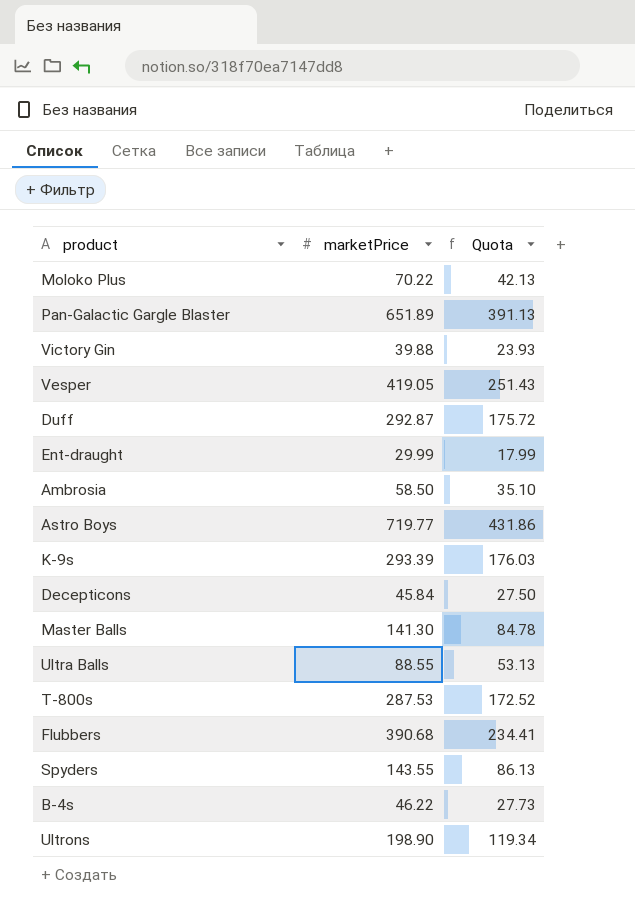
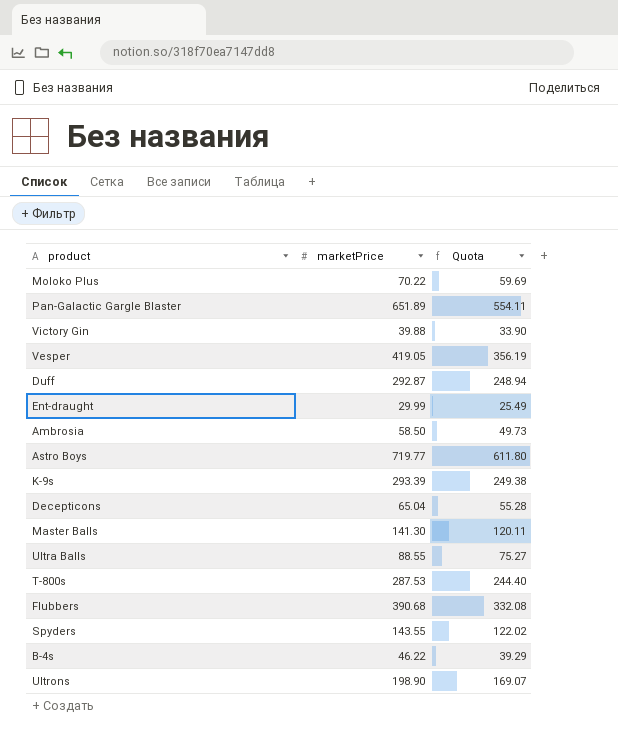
column Quota | formula: [marketPrice] * 0.6 -> [marketPrice] * 0.85
Decepticons | marketPrice: 45.84 -> 65.04

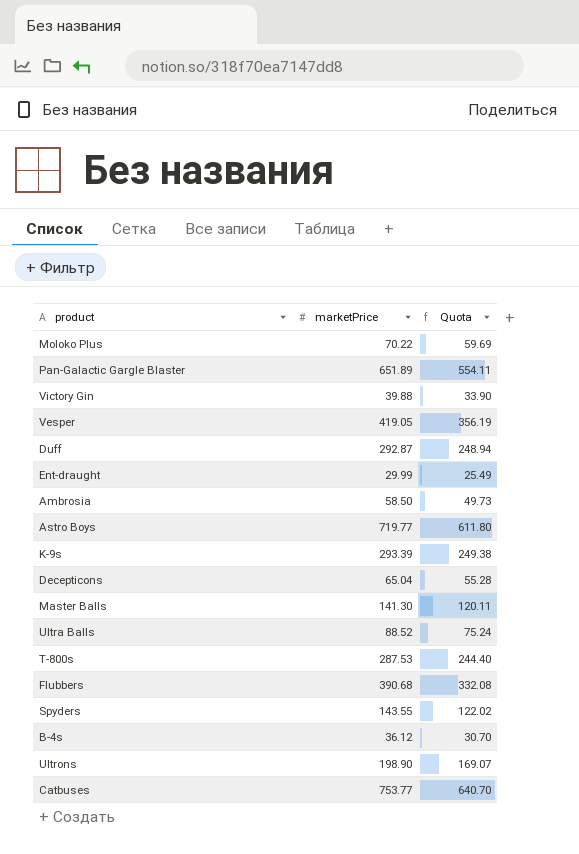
Ultra Balls | marketPrice: 88.55 -> 88.52
Ultra Balls | Quota: 75.27 -> 75.24
B-4s | marketPrice: 46.22 -> 36.12
B-4s | Quota: 39.29 -> 30.70
row Catbuses: none -> 753.77 | 640.70

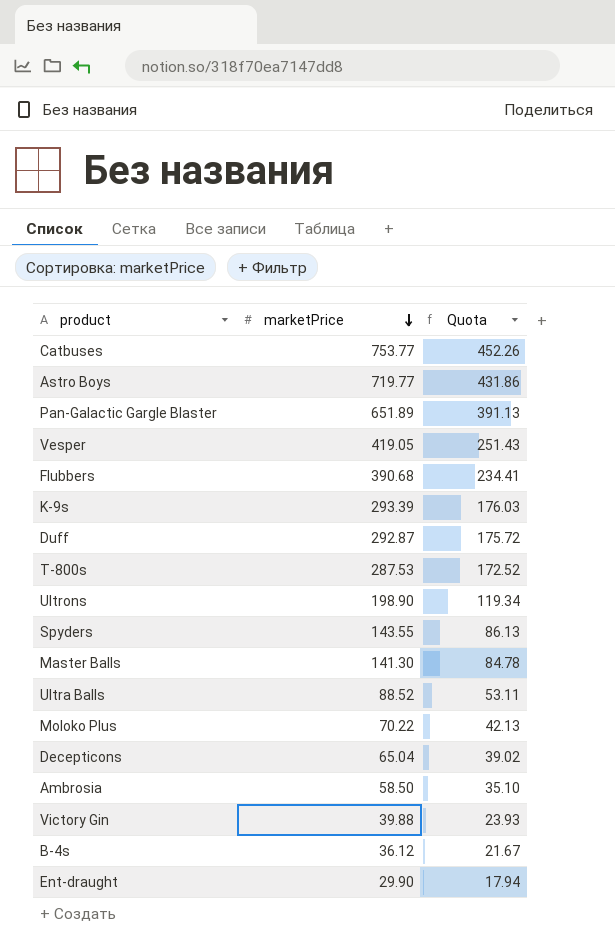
row order: none -> marketPrice descending
column Quota | formula: [marketPrice] * 0.85 -> [marketPrice] * 0.6
Ent-draught | marketPrice: 29.99 -> 29.90

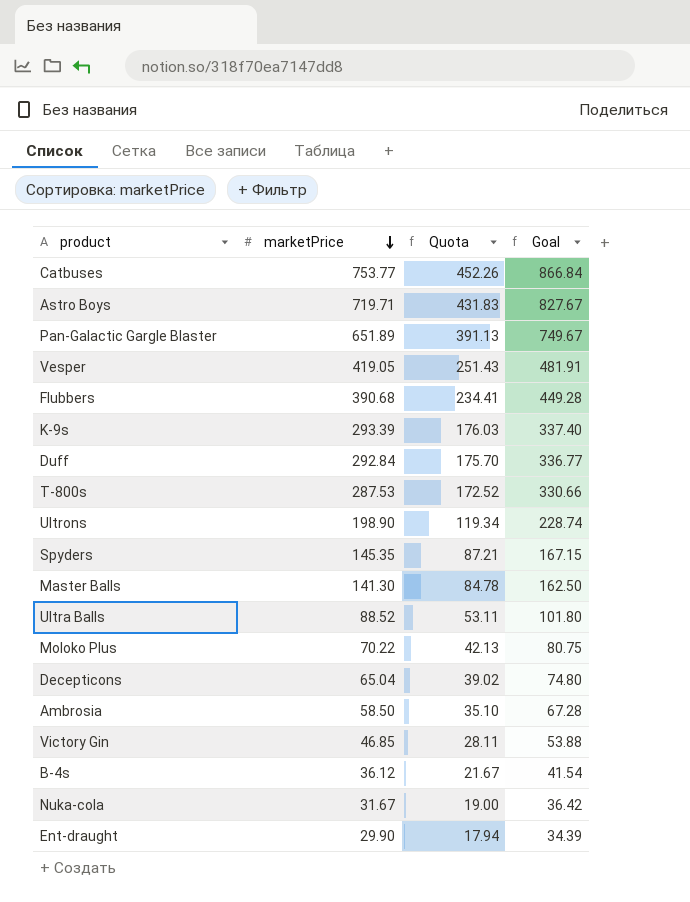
column Goal | formula: none -> [marketPrice] * 1.15
Astro Boys | marketPrice: 719.77 -> 719.71
Astro Boys | Quota: 431.86 -> 431.83
Duff | marketPrice: 292.87 -> 292.84
Duff | Quota: 175.72 -> 175.70
Spyders | marketPrice: 143.55 -> 145.35
Spyders | Quota: 86.13 -> 87.21
Victory Gin | marketPrice: 39.88 -> 46.85
Victory Gin | Quota: 23.93 -> 28.11
row Nuka-cola: none -> 31.67 | 19.00 | 36.42

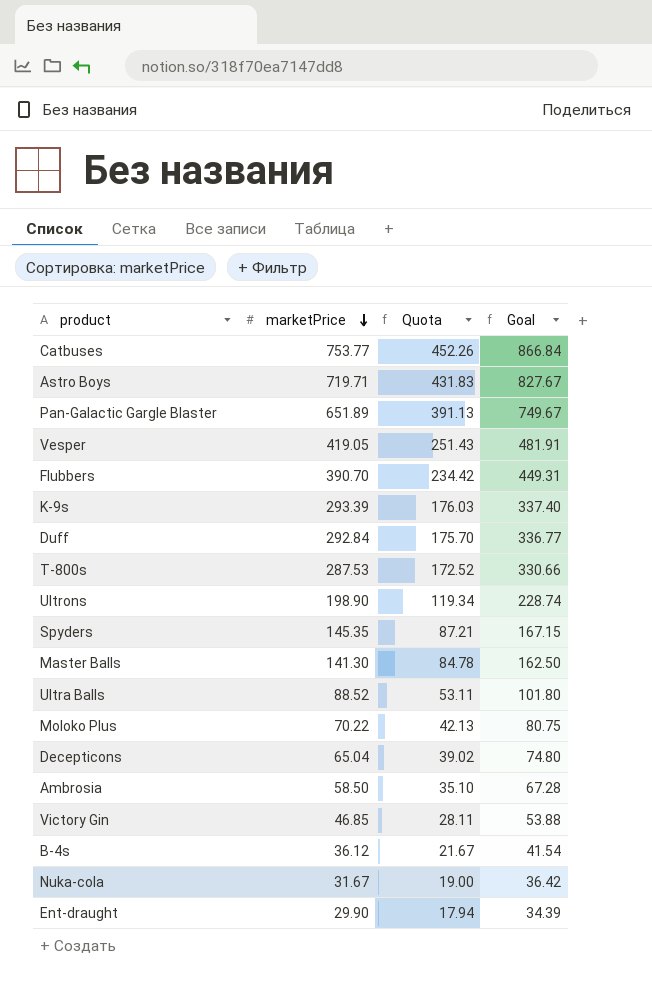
Flubbers | marketPrice: 390.68 -> 390.70
Flubbers | Quota: 234.41 -> 234.42
Flubbers | Goal: 449.28 -> 449.31

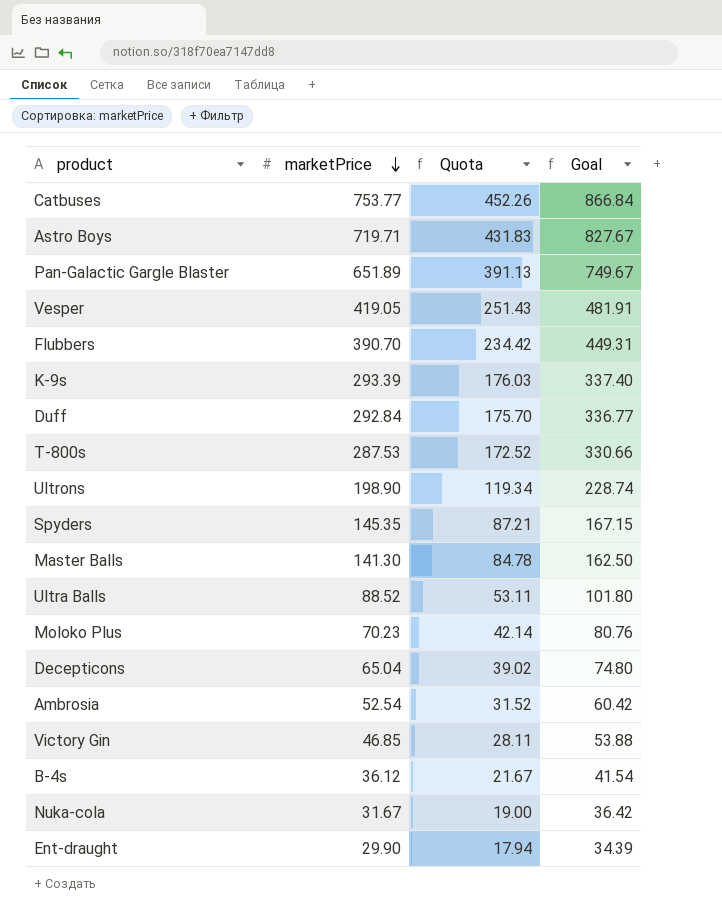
Moloko Plus | marketPrice: 70.22 -> 70.23
Moloko Plus | Quota: 42.13 -> 42.14
Moloko Plus | Goal: 80.75 -> 80.76
Ambrosia | marketPrice: 58.50 -> 52.54
Ambrosia | Quota: 35.10 -> 31.52
Ambrosia | Goal: 67.28 -> 60.42

